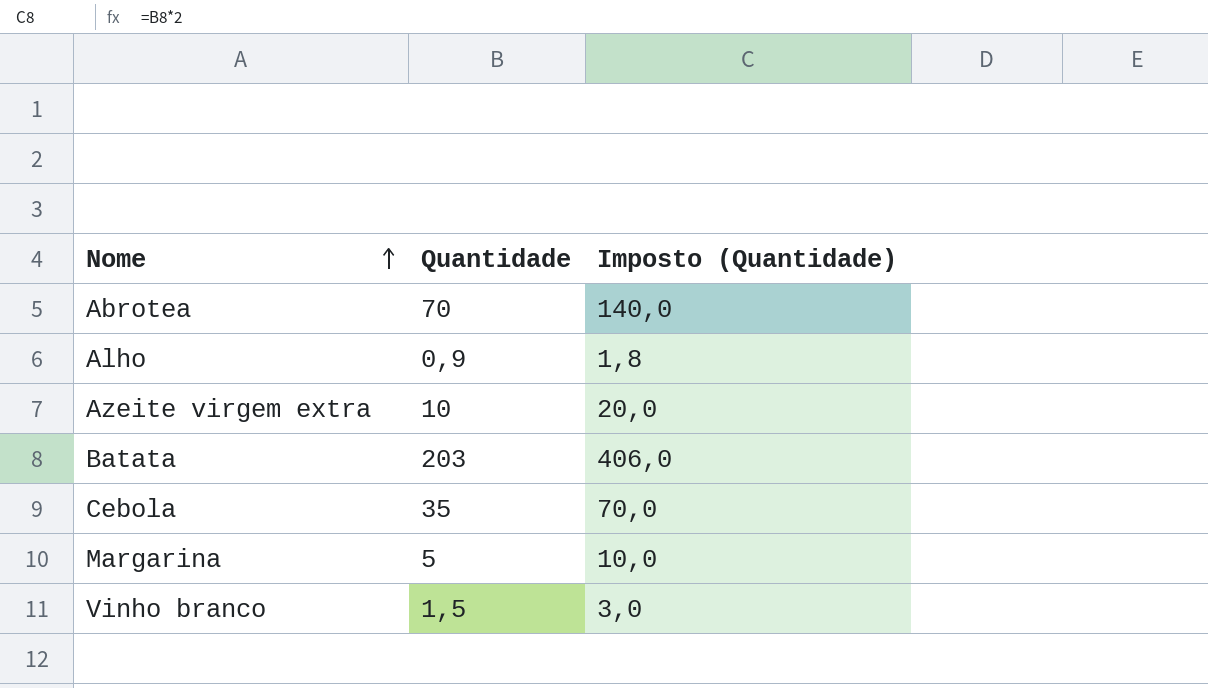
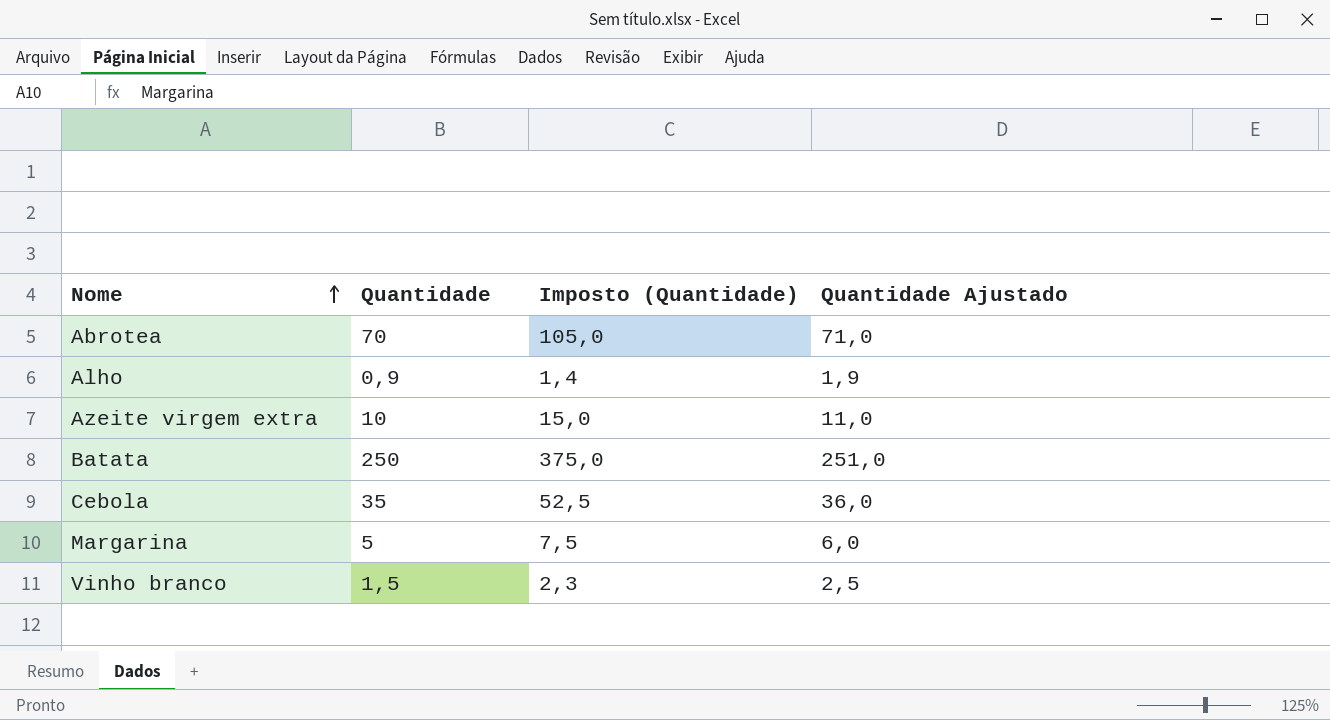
column Imposto (Quantidade) | formula: [Quantidade] * 2 -> [Quantidade] * 1,5
column Quantidade Ajustado | formula: none -> [Quantidade] + 1
Batata | Quantidade: 203 -> 250

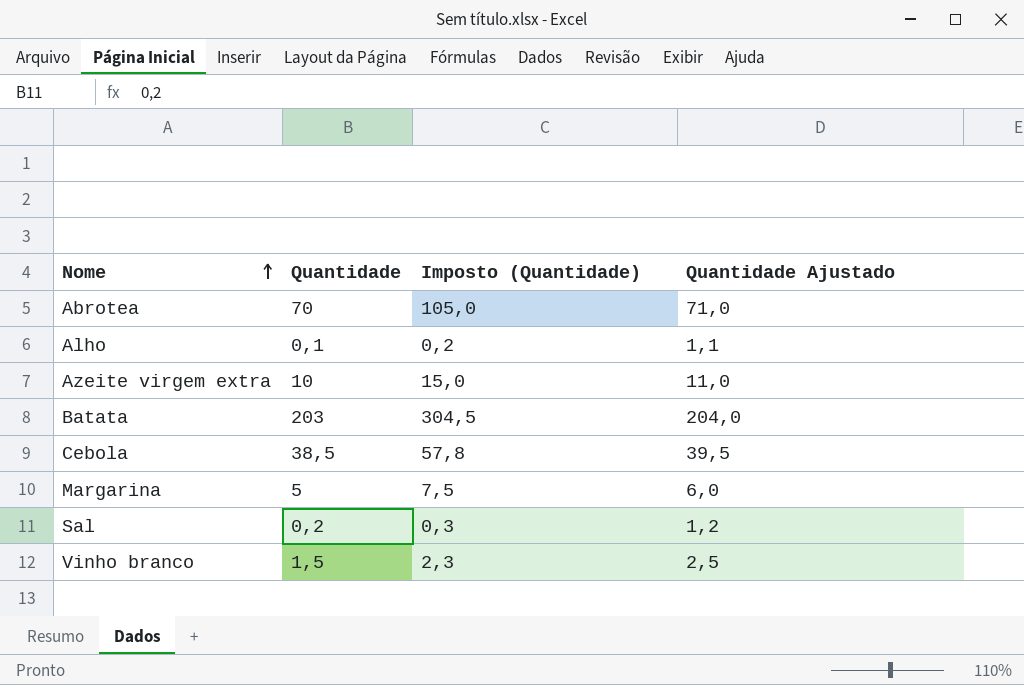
Alho | Quantidade: 0,9 -> 0,1
Alho | Imposto (Quantidade): 1,4 -> 0,2
Alho | Quantidade Ajustado: 1,9 -> 1,1
Batata | Quantidade: 250 -> 203
Batata | Imposto (Quantidade): 375,0 -> 304,5
Batata | Quantidade Ajustado: 251,0 -> 204,0
Cebola | Quantidade: 35 -> 38,5
Cebola | Imposto (Quantidade): 52,5 -> 57,8
Cebola | Quantidade Ajustado: 36,0 -> 39,5
row Sal: none -> 0,2 | 0,3 | 1,2

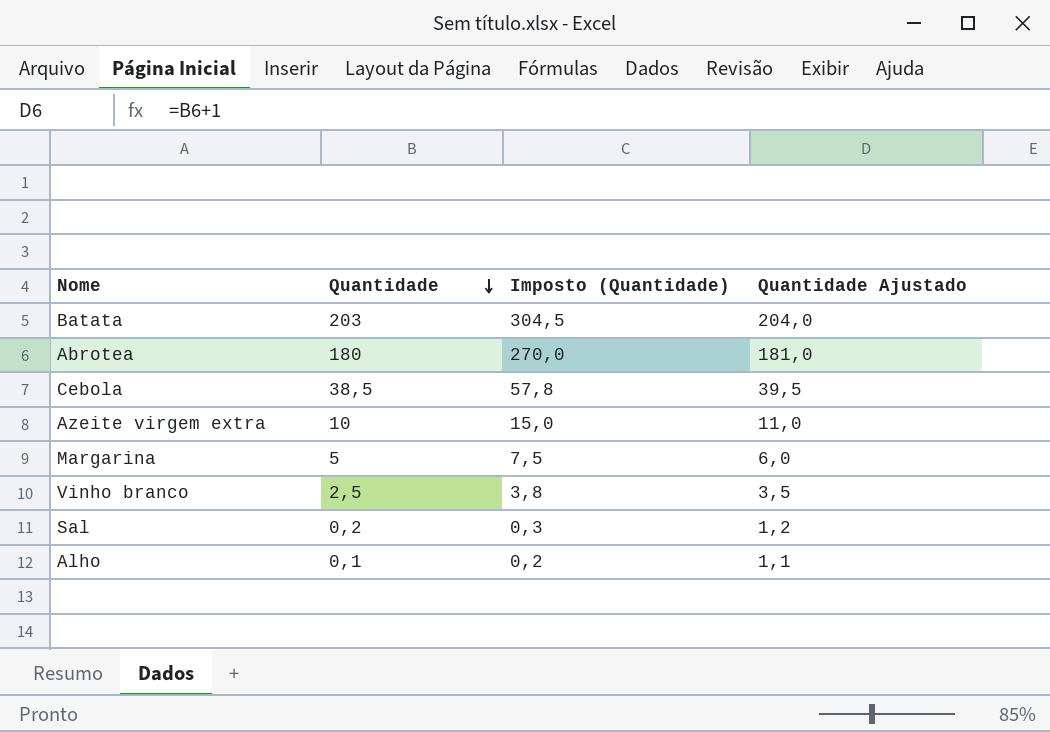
row order: Nome ascending -> Quantidade descending
Abrotea | Quantidade: 70 -> 180
Abrotea | Imposto (Quantidade): 105,0 -> 270,0
Abrotea | Quantidade Ajustado: 71,0 -> 181,0
Vinho branco | Quantidade: 1,5 -> 2,5
Vinho branco | Imposto (Quantidade): 2,3 -> 3,8
Vinho branco | Quantidade Ajustado: 2,5 -> 3,5

